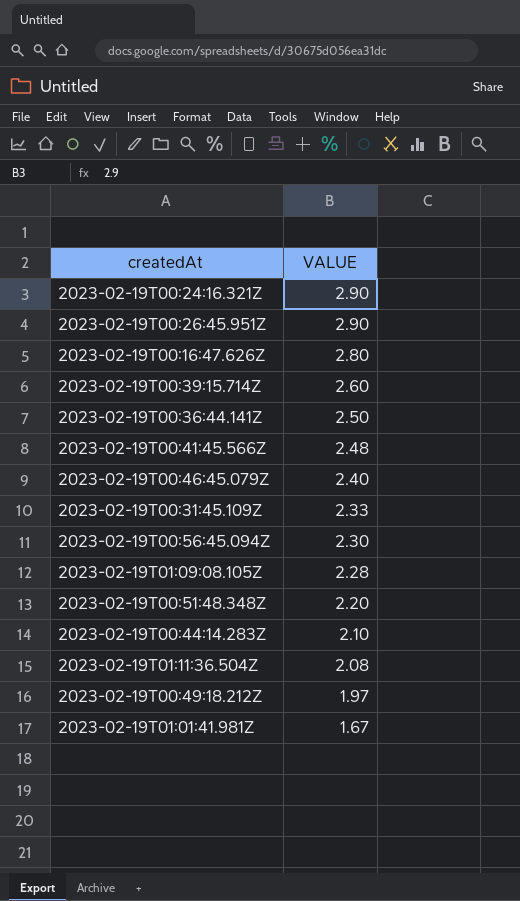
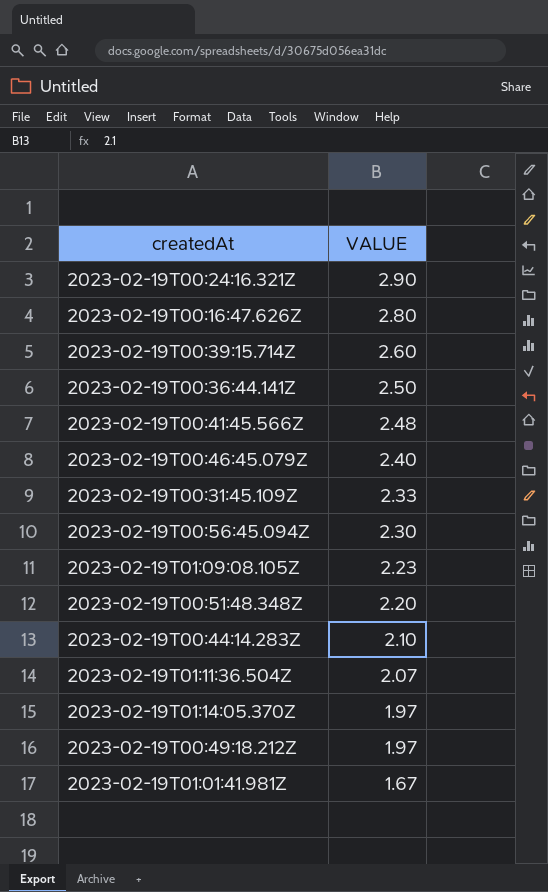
row 2023-02-19T00:26:45.951Z: 2.90 -> none
2023-02-19T01:09:08.105Z | VALUE: 2.28 -> 2.23
2023-02-19T01:11:36.504Z | VALUE: 2.08 -> 2.07
row 2023-02-19T01:14:05.370Z: none -> 1.97

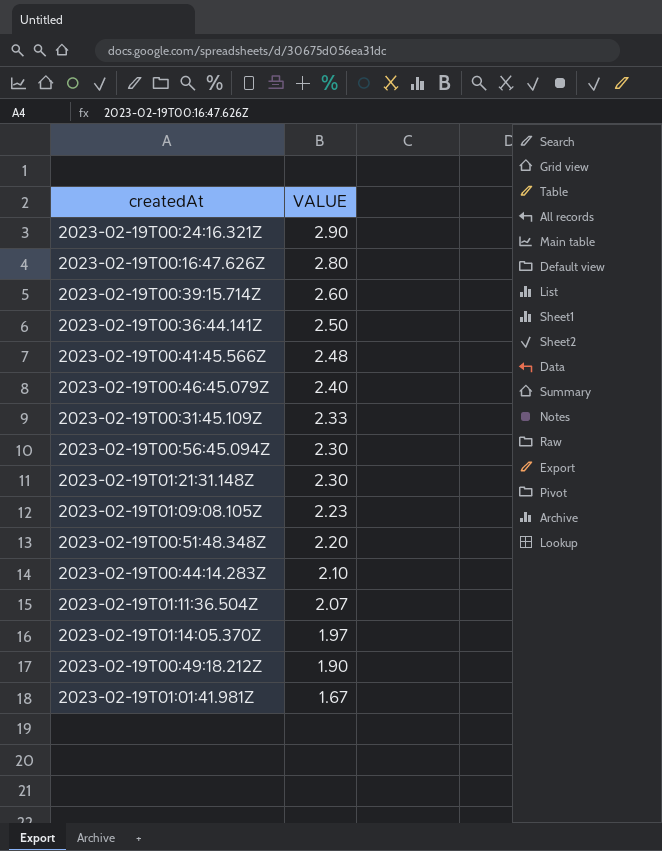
row 2023-02-19T01:21:31.148Z: none -> 2.30
2023-02-19T00:49:18.212Z | VALUE: 1.97 -> 1.90

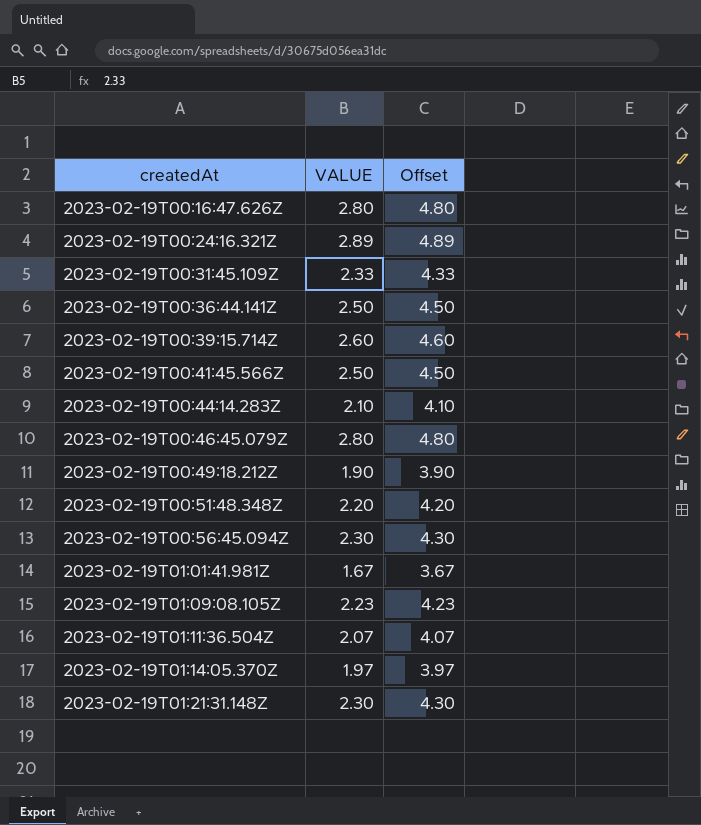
row order: VALUE descending -> createdAt ascending
column Offset | formula: none -> [VALUE] + 2
2023-02-19T00:24:16.321Z | VALUE: 2.90 -> 2.89
2023-02-19T00:41:45.566Z | VALUE: 2.48 -> 2.50
2023-02-19T00:46:45.079Z | VALUE: 2.40 -> 2.80

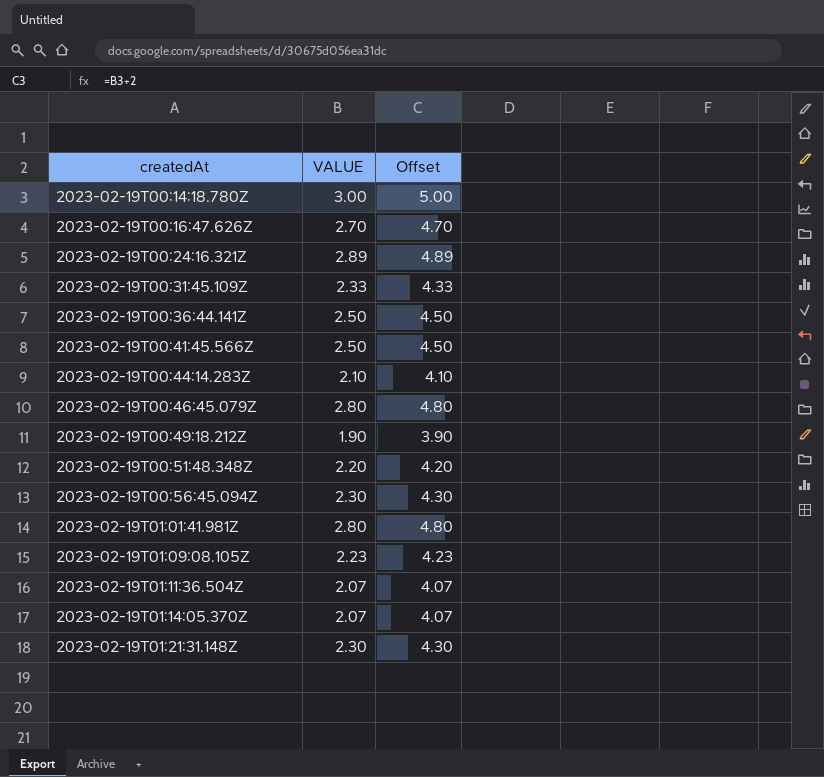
row 2023-02-19T00:39:15.714Z: 2.60 | 4.60 -> none
row 2023-02-19T00:14:18.780Z: none -> 3.00 | 5.00
2023-02-19T00:16:47.626Z | VALUE: 2.80 -> 2.70
2023-02-19T00:16:47.626Z | Offset: 4.80 -> 4.70
2023-02-19T01:01:41.981Z | VALUE: 1.67 -> 2.80
2023-02-19T01:01:41.981Z | Offset: 3.67 -> 4.80
2023-02-19T01:14:05.370Z | VALUE: 1.97 -> 2.07
2023-02-19T01:14:05.370Z | Offset: 3.97 -> 4.07

